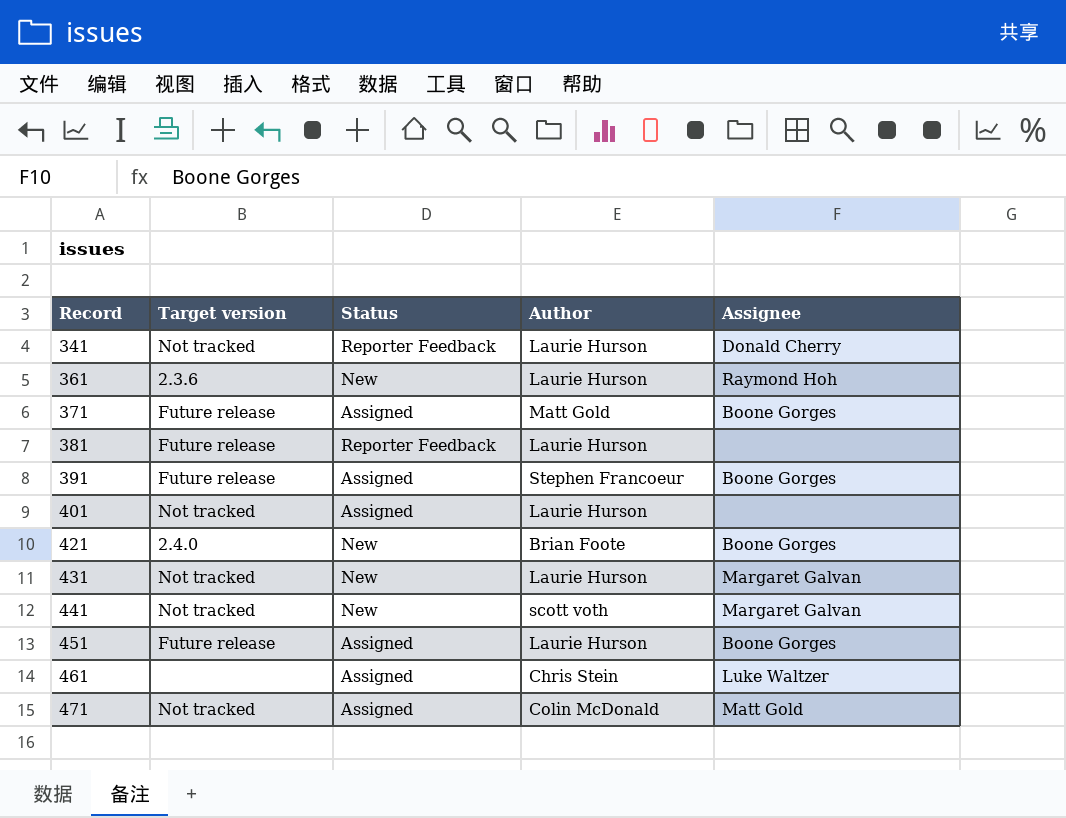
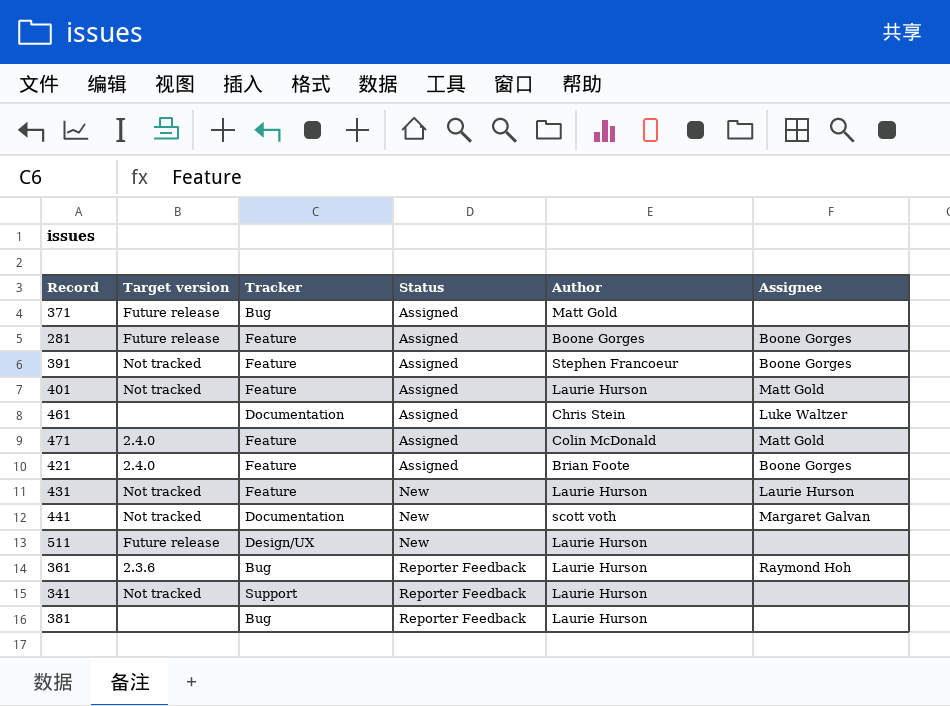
row order: Record ascending -> Status ascending
column Tracker | position: none -> 3
row 451: Future release | Assigned | Laurie Hurson | Boone Gorges -> none
371 | Assignee: Boone Gorges -> none
row 281: none -> Future release | Feature | Assigned | Boone Gorges | Boone Gorges
391 | Target version: Future release -> Not tracked
401 | Assignee: none -> Matt Gold
471 | Target version: Not tracked -> 2.4.0
421 | Status: New -> Assigned
431 | Assignee: Margaret Galvan -> Laurie Hurson
row 511: none -> Future release | Design/UX | New | Laurie Hurson | none
361 | Status: New -> Reporter Feedback
341 | Assignee: Donald Cherry -> none
381 | Target version: Future release -> none

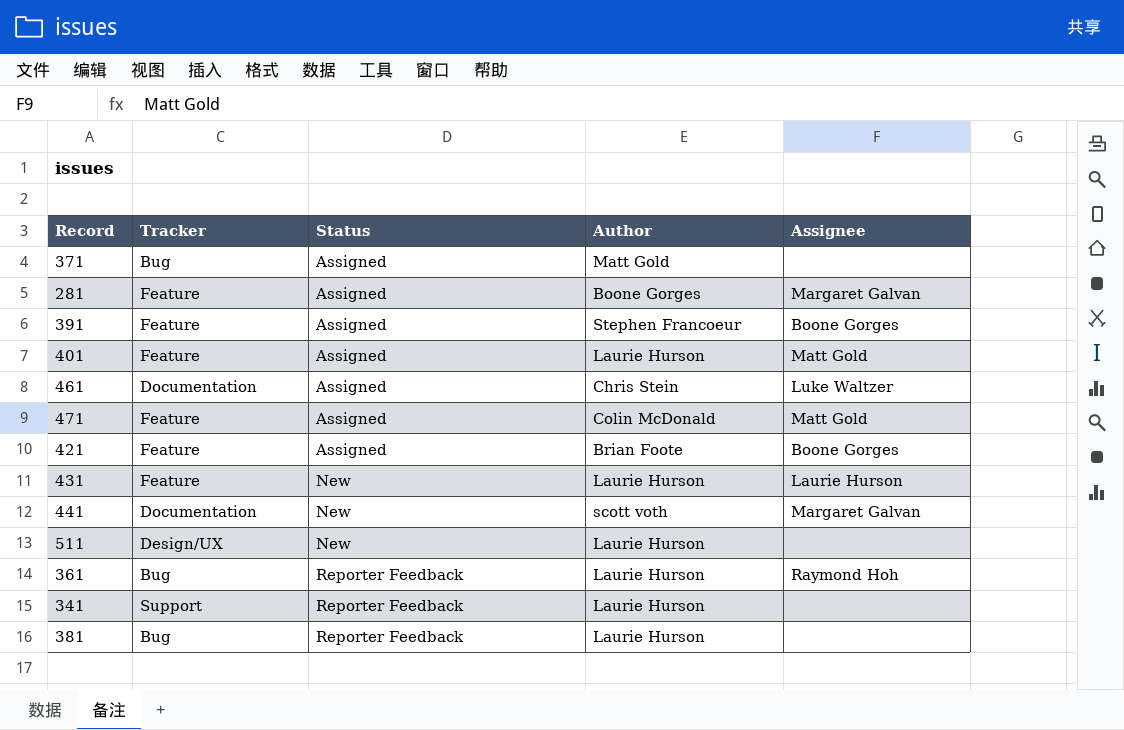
column Target version | position: 2 -> none
281 | Assignee: Boone Gorges -> Margaret Galvan

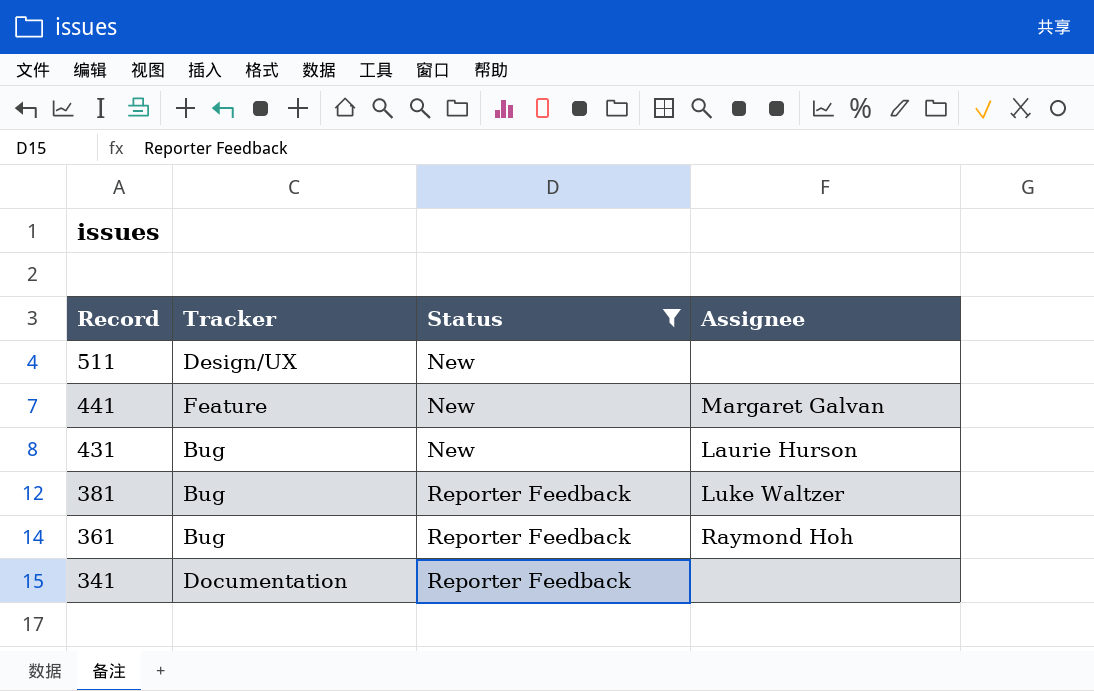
filter: none -> Status != Assigned
row order: Status ascending -> Record descending
column Author | position: 4 -> none
441 | Tracker: Documentation -> Feature
431 | Tracker: Feature -> Bug
381 | Assignee: none -> Luke Waltzer
341 | Tracker: Support -> Documentation

